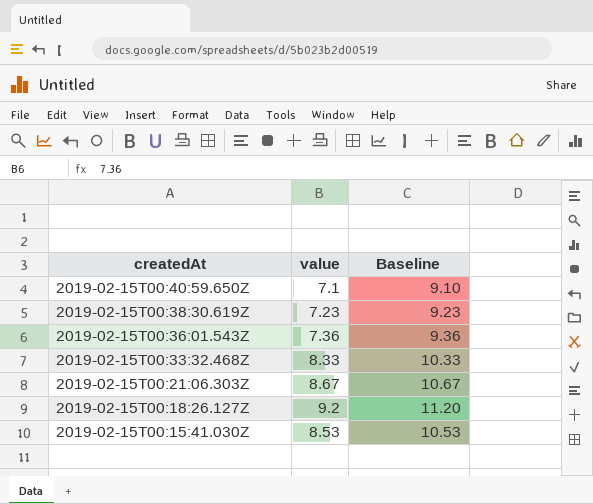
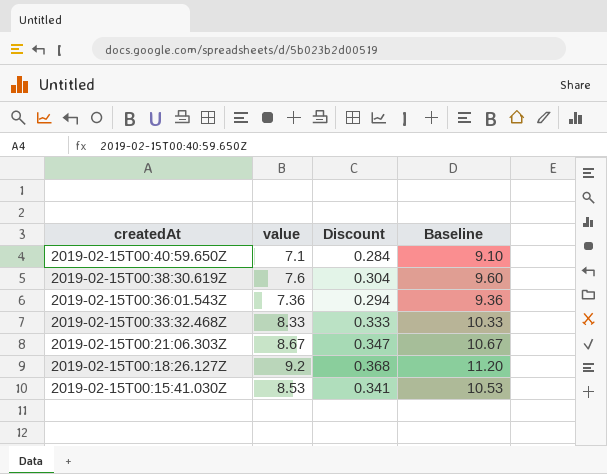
column Discount | formula: none -> [value] * 0.04
2019-02-15T00:38:30.619Z | value: 7.23 -> 7.6
2019-02-15T00:38:30.619Z | Baseline: 9.23 -> 9.60

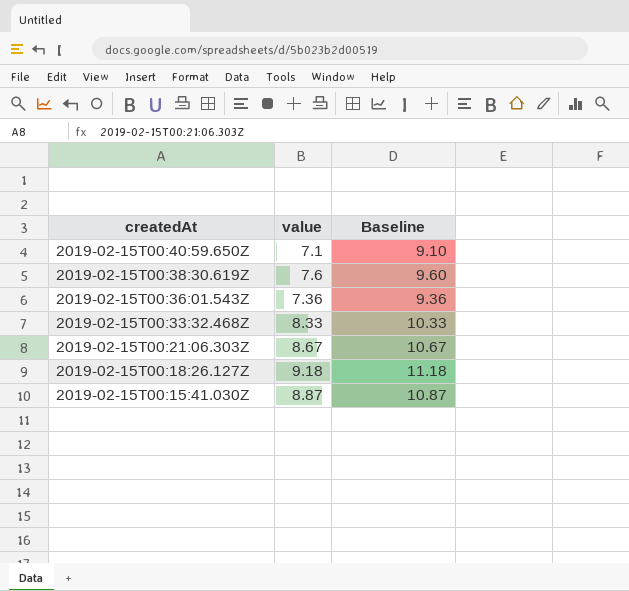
column Discount | formula: [value] * 0.04 -> none
2019-02-15T00:18:26.127Z | value: 9.2 -> 9.18
2019-02-15T00:18:26.127Z | Baseline: 11.20 -> 11.18
2019-02-15T00:15:41.030Z | value: 8.53 -> 8.87
2019-02-15T00:15:41.030Z | Baseline: 10.53 -> 10.87

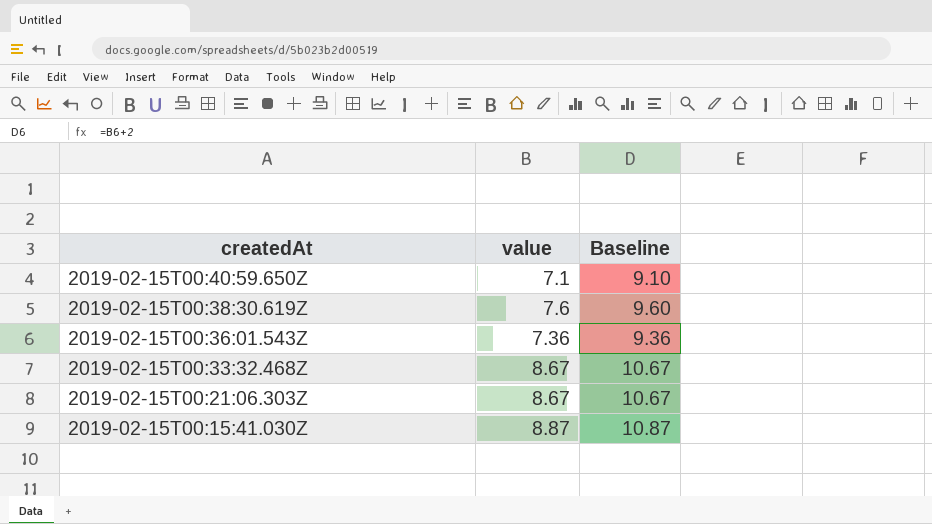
row 2019-02-15T00:18:26.127Z: 9.18 | 11.18 -> none
2019-02-15T00:33:32.468Z | value: 8.33 -> 8.67
2019-02-15T00:33:32.468Z | Baseline: 10.33 -> 10.67

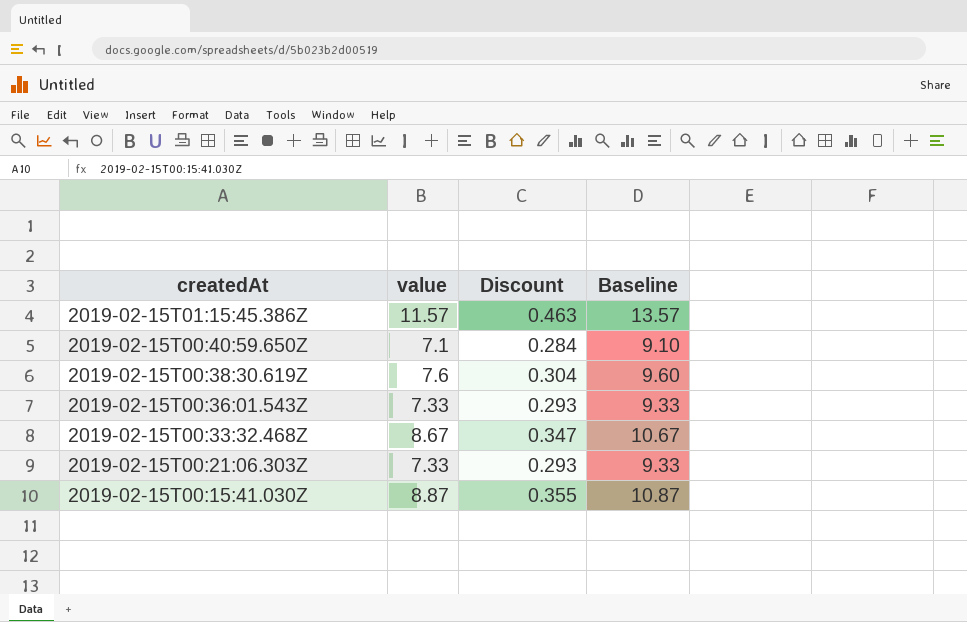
column Discount | formula: none -> [value] * 0.04
row 2019-02-15T01:15:45.386Z: none -> 11.57 | 0.463 | 13.57
2019-02-15T00:36:01.543Z | value: 7.36 -> 7.33
2019-02-15T00:36:01.543Z | Baseline: 9.36 -> 9.33
2019-02-15T00:21:06.303Z | value: 8.67 -> 7.33
2019-02-15T00:21:06.303Z | Baseline: 10.67 -> 9.33

